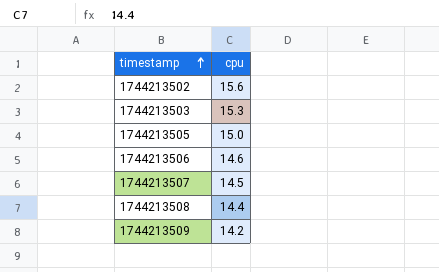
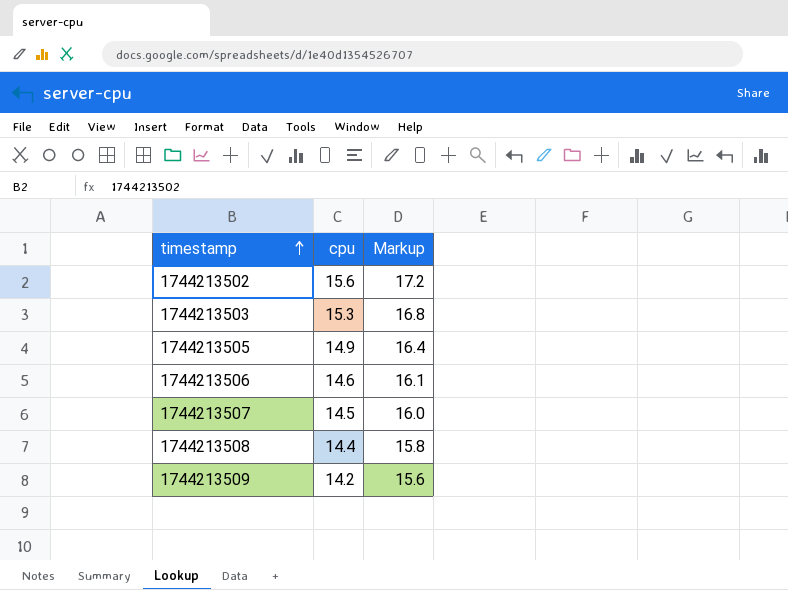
column Markup | formula: none -> [cpu] * 1.1
1744213505 | cpu: 15.0 -> 14.9

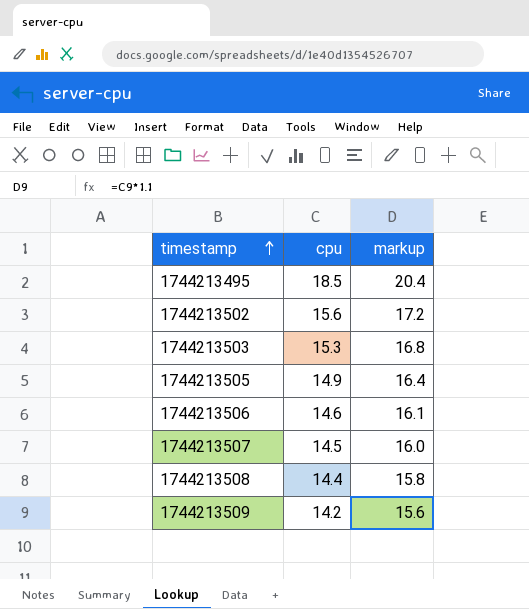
column name: Markup -> markup
row 1744213495: none -> 18.5 | 20.4

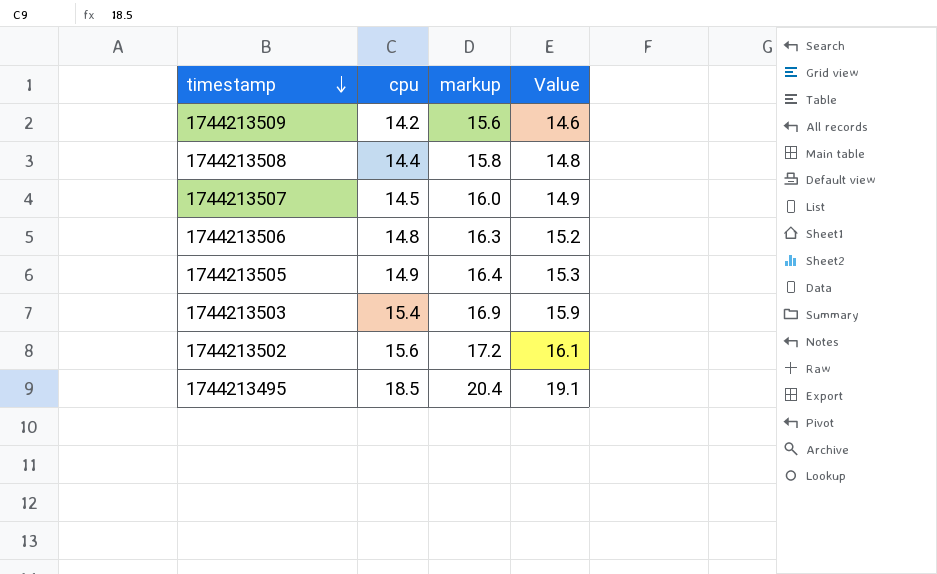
row order: timestamp ascending -> timestamp descending
column Value | formula: none -> [cpu] * 1.03
1744213506 | cpu: 14.6 -> 14.8
1744213506 | markup: 16.1 -> 16.3
1744213503 | cpu: 15.3 -> 15.4
1744213503 | markup: 16.8 -> 16.9

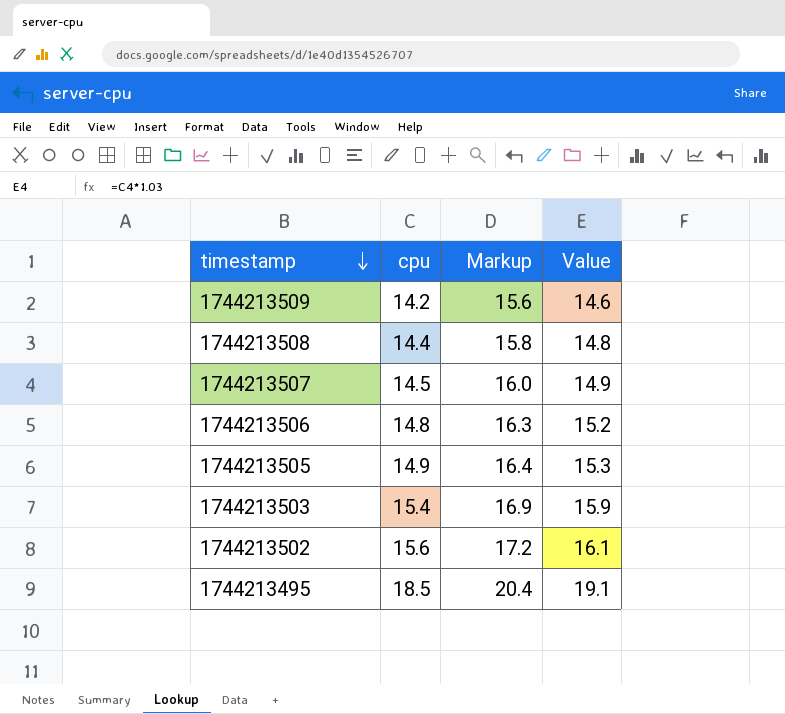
column name: markup -> Markup

